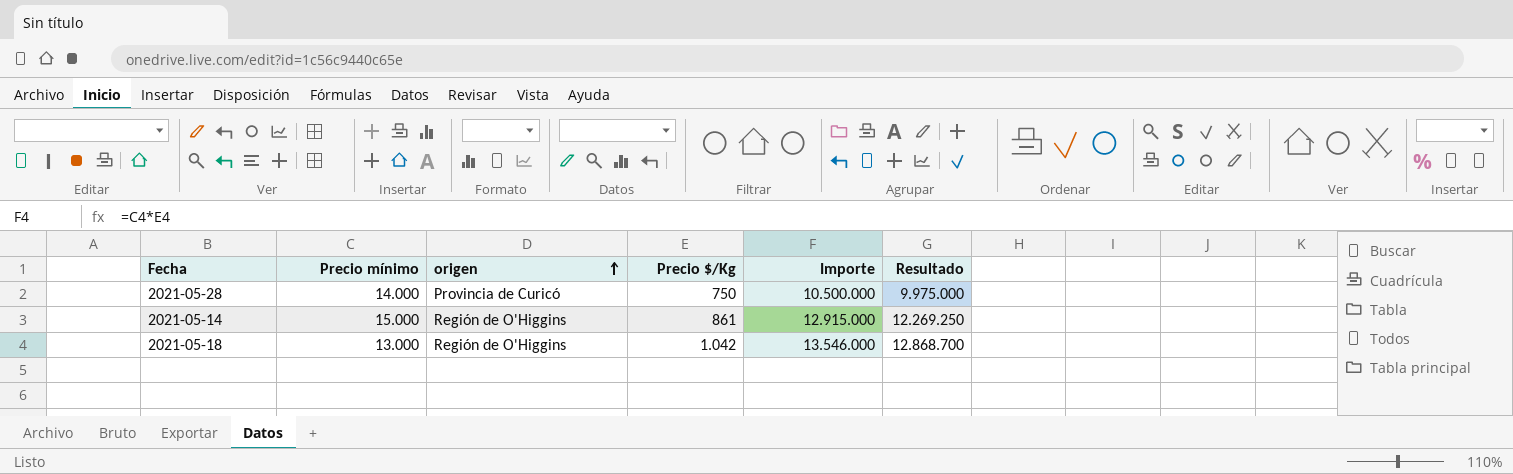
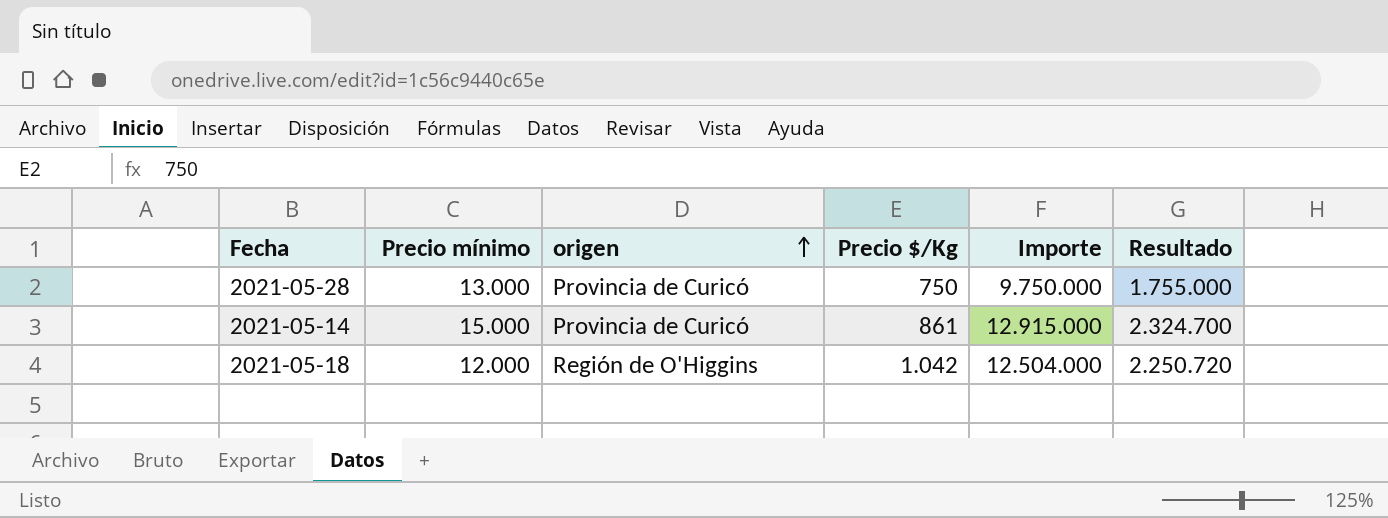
column Resultado | formula: [Importe] * 0,95 -> [Importe] * 0,18
2021-05-28 | Precio mínimo: 14.000 -> 13.000
2021-05-28 | Importe: 10.500.000 -> 9.750.000
2021-05-14 | origen: Región de O'Higgins -> Provincia de Curicó
2021-05-18 | Precio mínimo: 13.000 -> 12.000
2021-05-18 | Importe: 13.546.000 -> 12.504.000

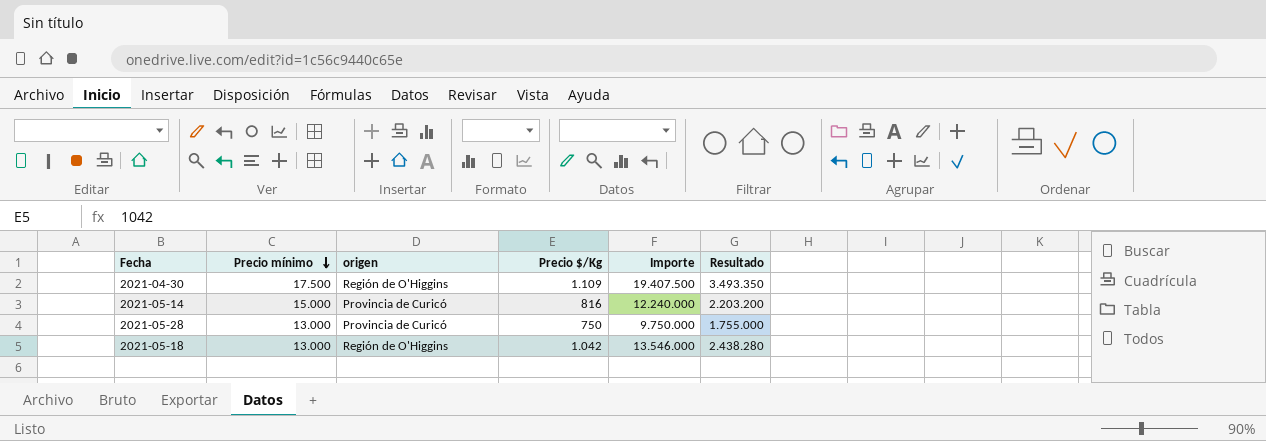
row order: origen ascending -> Precio mínimo descending
row 2021-04-30: none -> 17.500 | Región de O'Higgins | 1.109 | 19.407.500 | 3.493.350
2021-05-14 | Precio $/Kg: 861 -> 816
2021-05-14 | Importe: 12.915.000 -> 12.240.000
2021-05-14 | Resultado: 2.324.700 -> 2.203.200
2021-05-18 | Precio mínimo: 12.000 -> 13.000
2021-05-18 | Importe: 12.504.000 -> 13.546.000
2021-05-18 | Resultado: 2.250.720 -> 2.438.280

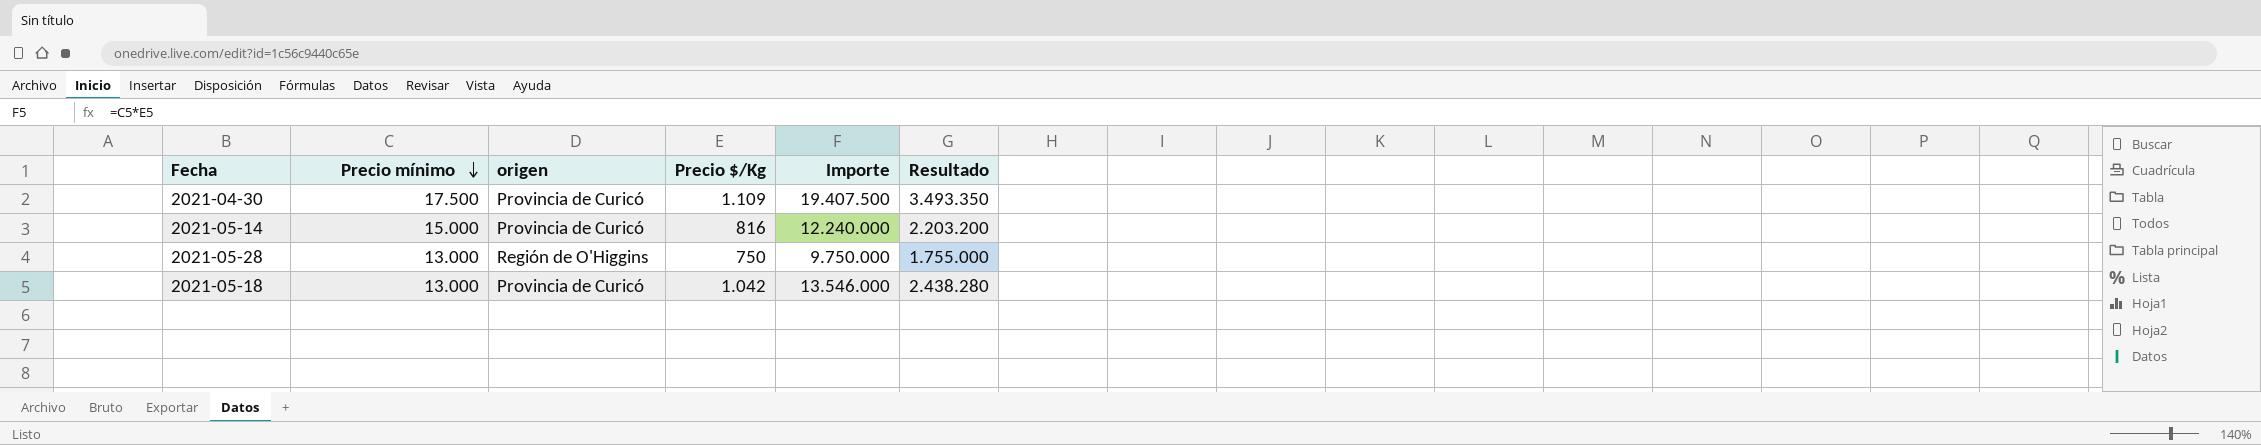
2021-04-30 | origen: Región de O'Higgins -> Provincia de Curicó
2021-05-28 | origen: Provincia de Curicó -> Región de O'Higgins
2021-05-18 | origen: Región de O'Higgins -> Provincia de Curicó

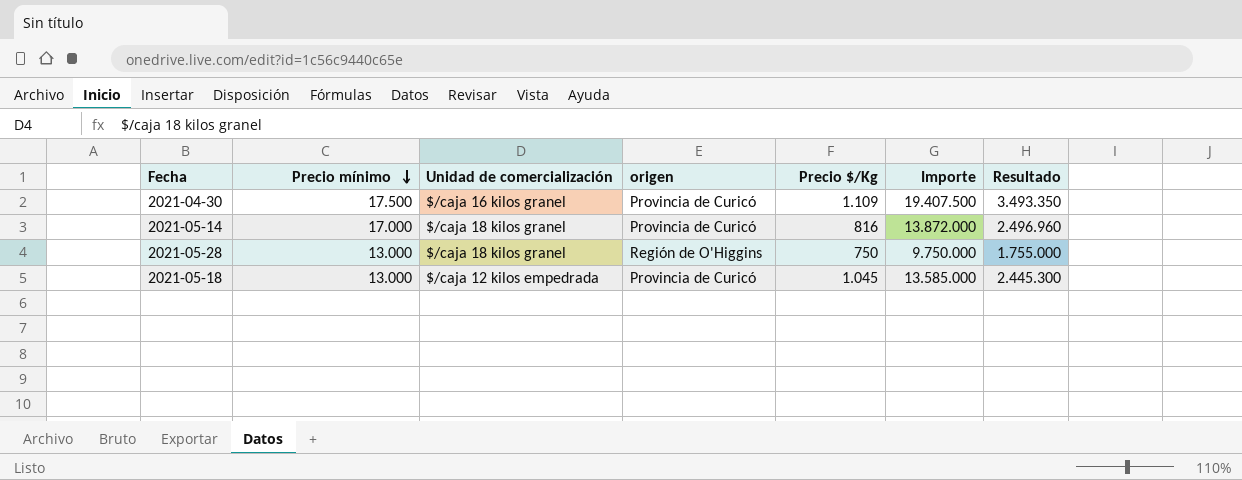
column Unidad de comercialización | position: none -> 3
2021-05-14 | Precio mínimo: 15.000 -> 17.000
2021-05-14 | Importe: 12.240.000 -> 13.872.000
2021-05-14 | Resultado: 2.203.200 -> 2.496.960
2021-05-18 | Precio $/Kg: 1.042 -> 1.045
2021-05-18 | Importe: 13.546.000 -> 13.585.000
2021-05-18 | Resultado: 2.438.280 -> 2.445.300

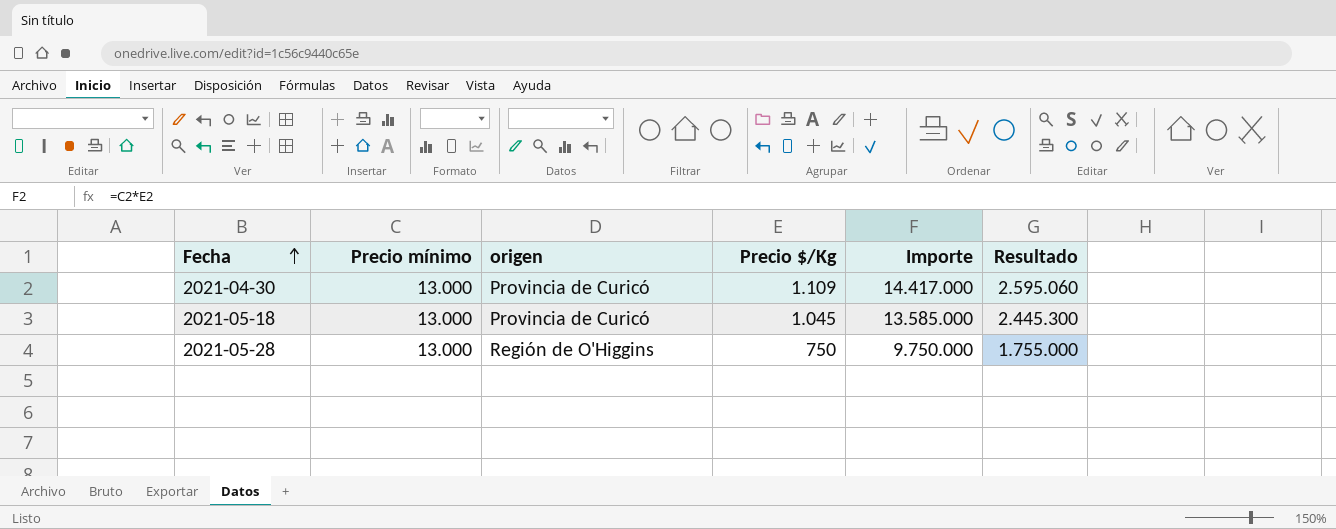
row order: Precio mínimo descending -> Fecha ascending
column Unidad de comercialización | position: 3 -> none
row 2021-05-14: 17.000 | $/caja 18 kilos granel | Provincia de Curicó | 816 | 13.872.000 | 2.496.960 -> none
2021-04-30 | Precio mínimo: 17.500 -> 13.000
2021-04-30 | Importe: 19.407.500 -> 14.417.000
2021-04-30 | Resultado: 3.493.350 -> 2.595.060

